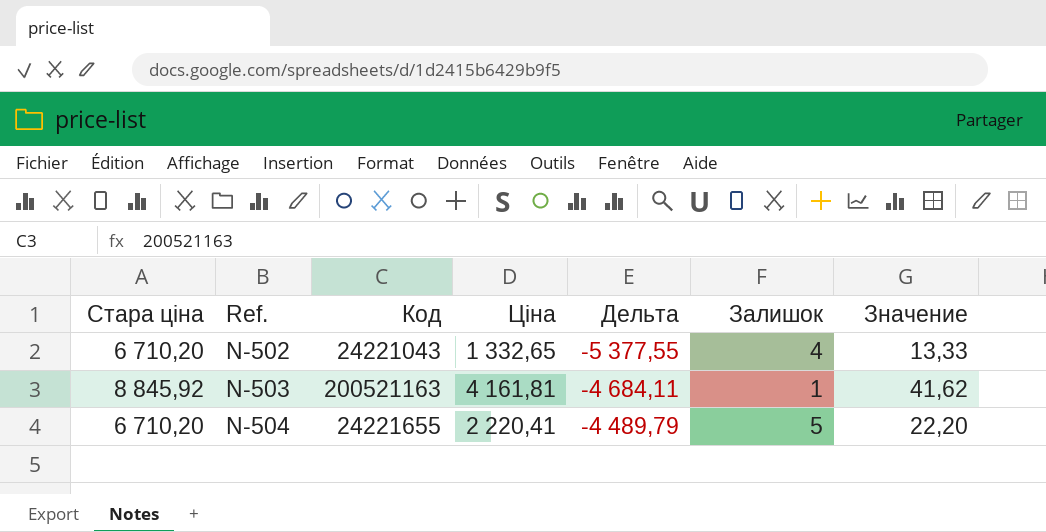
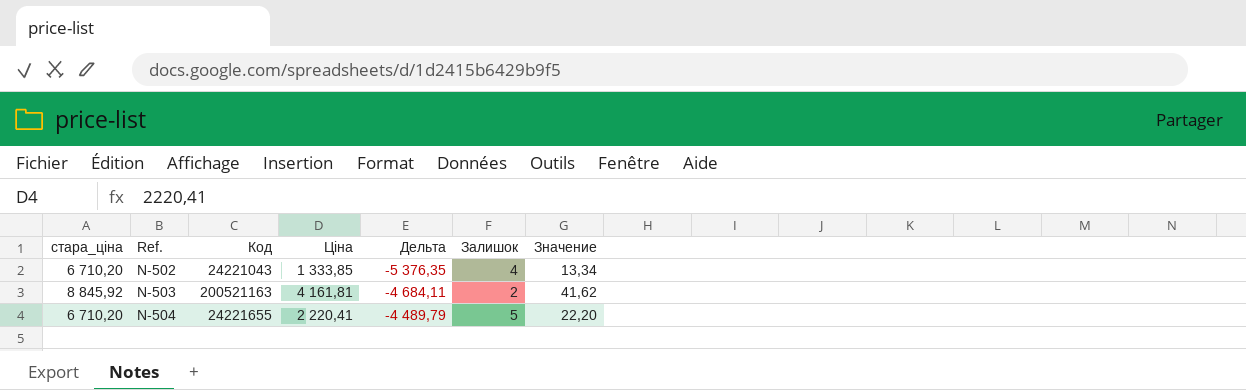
column name: Стара ціна -> стара_ціна
N-502 | Ціна: 1 332,65 -> 1 333,85
N-502 | Дельта: -5 377,55 -> -5 376,35
N-502 | Значение: 13,33 -> 13,34
N-503 | Залишок: 1 -> 2

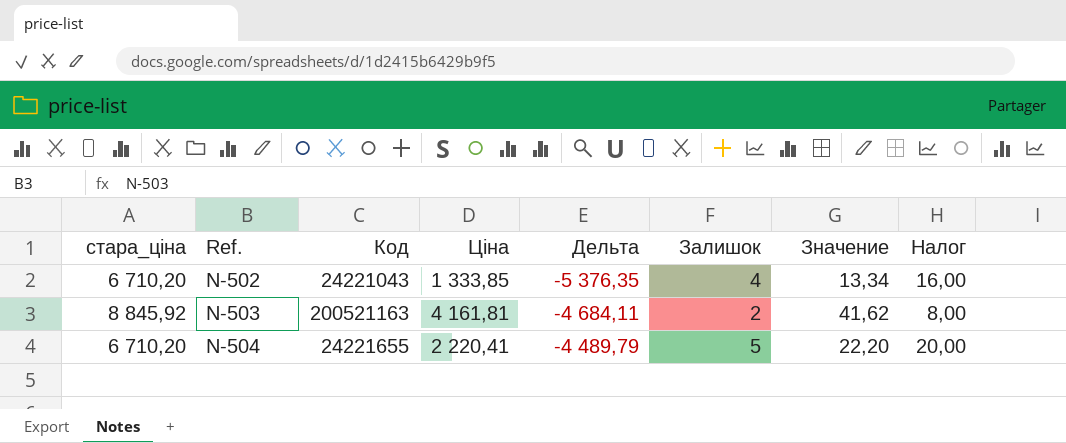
column Налог | formula: none -> [Залишок] * 4

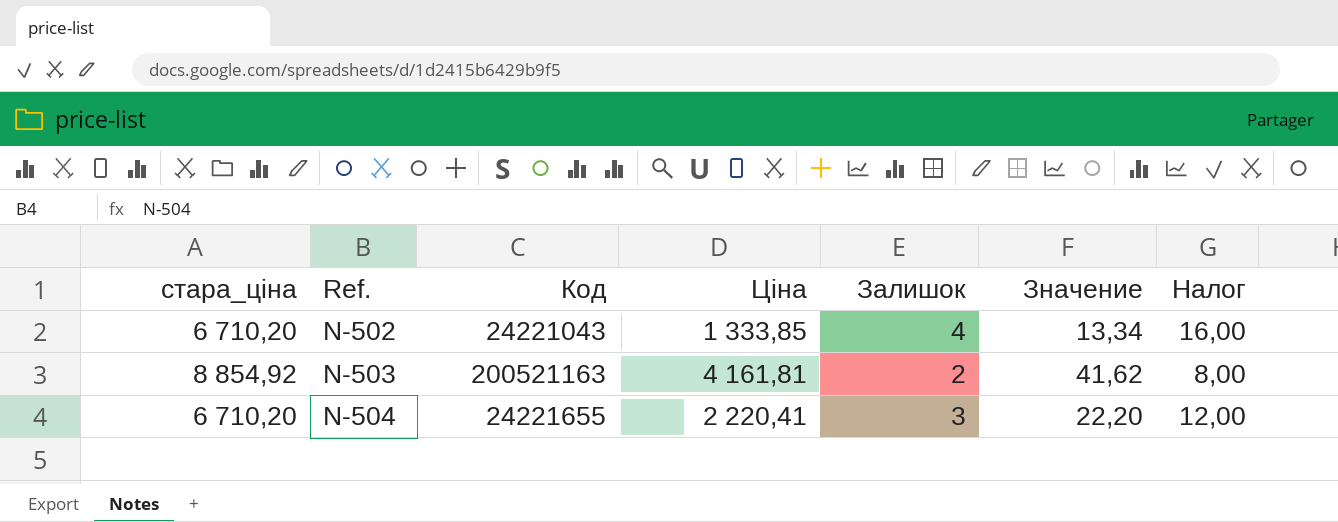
column Дельта | formula: [Ціна] - [стара_ціна] -> none
N-503 | стара_ціна: 8 845,92 -> 8 854,92
N-504 | Залишок: 5 -> 3
N-504 | Налог: 20,00 -> 12,00

